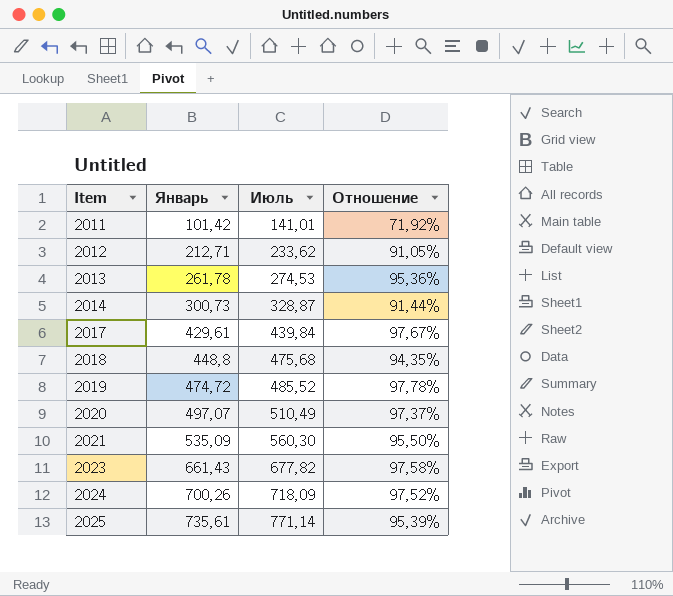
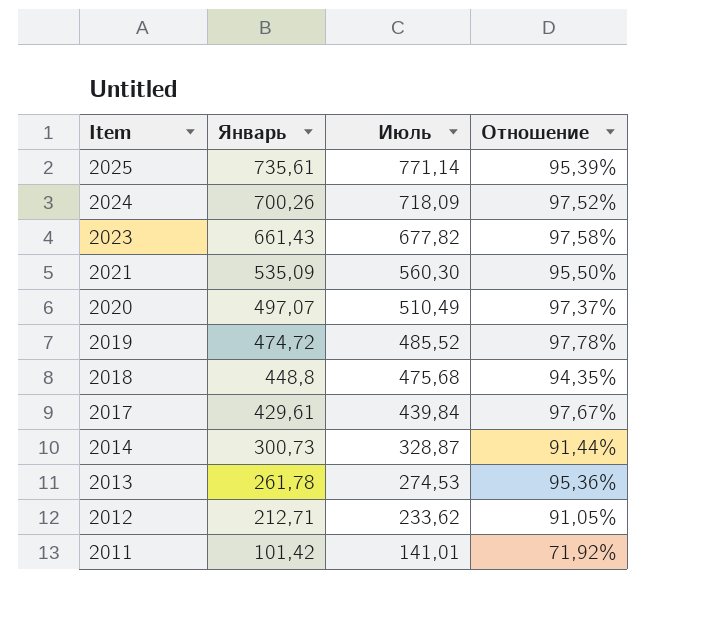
row order: Item ascending -> Item descending

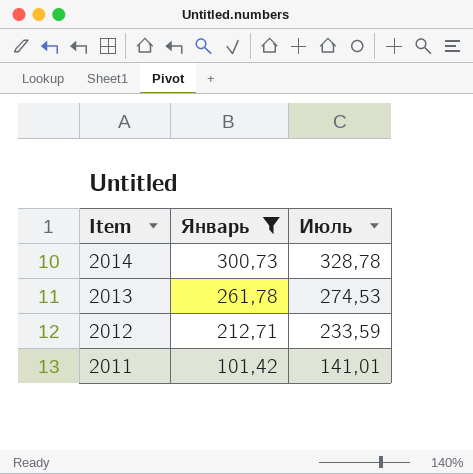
filter: none -> Январь <= 300,73
column Отношение | formula: [Январь] / [Июль] -> none
2014 | Июль: 328,87 -> 328,78
2012 | Июль: 233,62 -> 233,59

